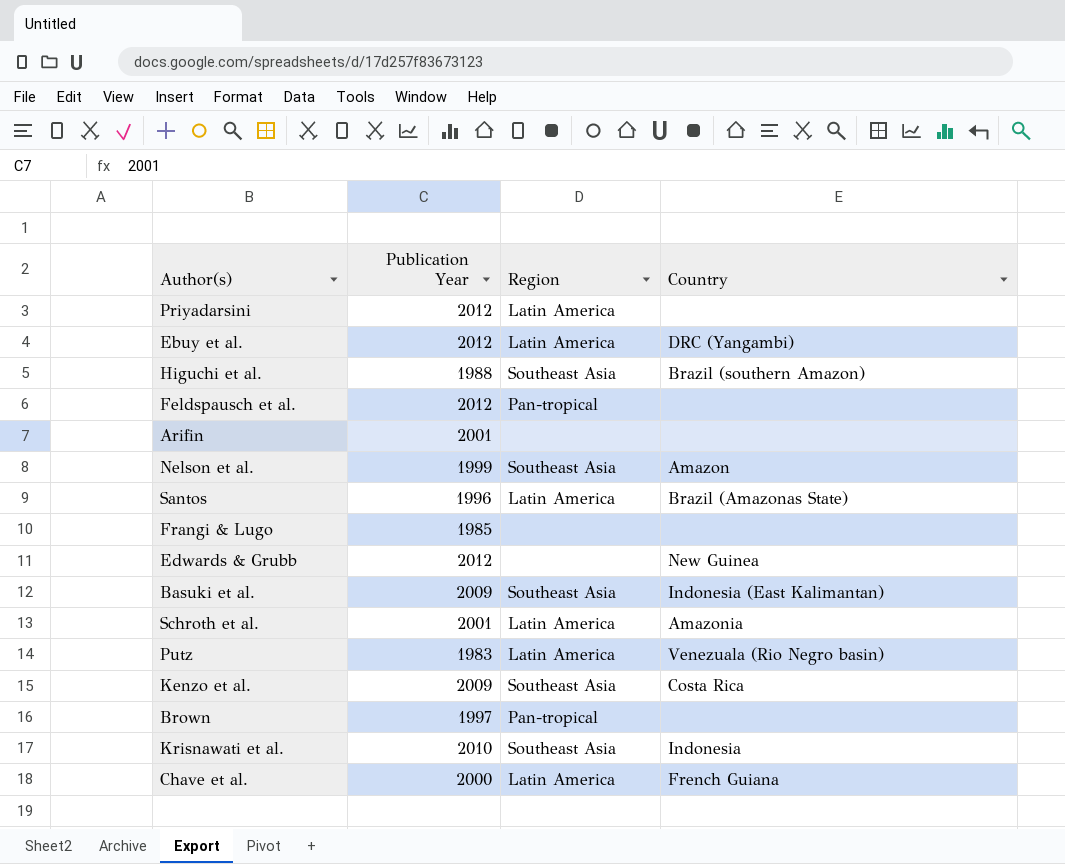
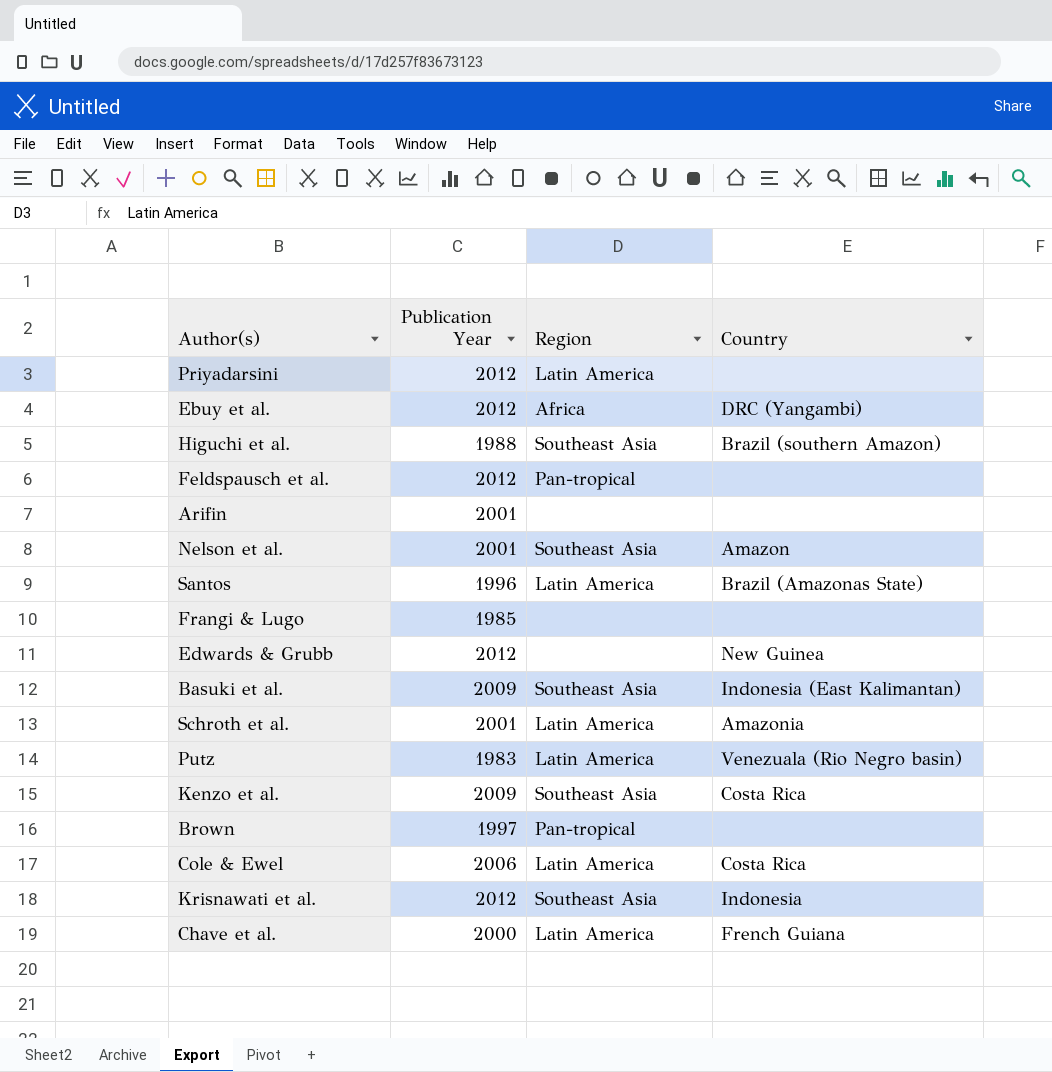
Ebuy et al. | Region: Latin America -> Africa
Nelson et al. | Publication Year: 1999 -> 2001
row Cole & Ewel: none -> 2006 | Latin America | Costa Rica
Krisnawati et al. | Publication Year: 2010 -> 2012

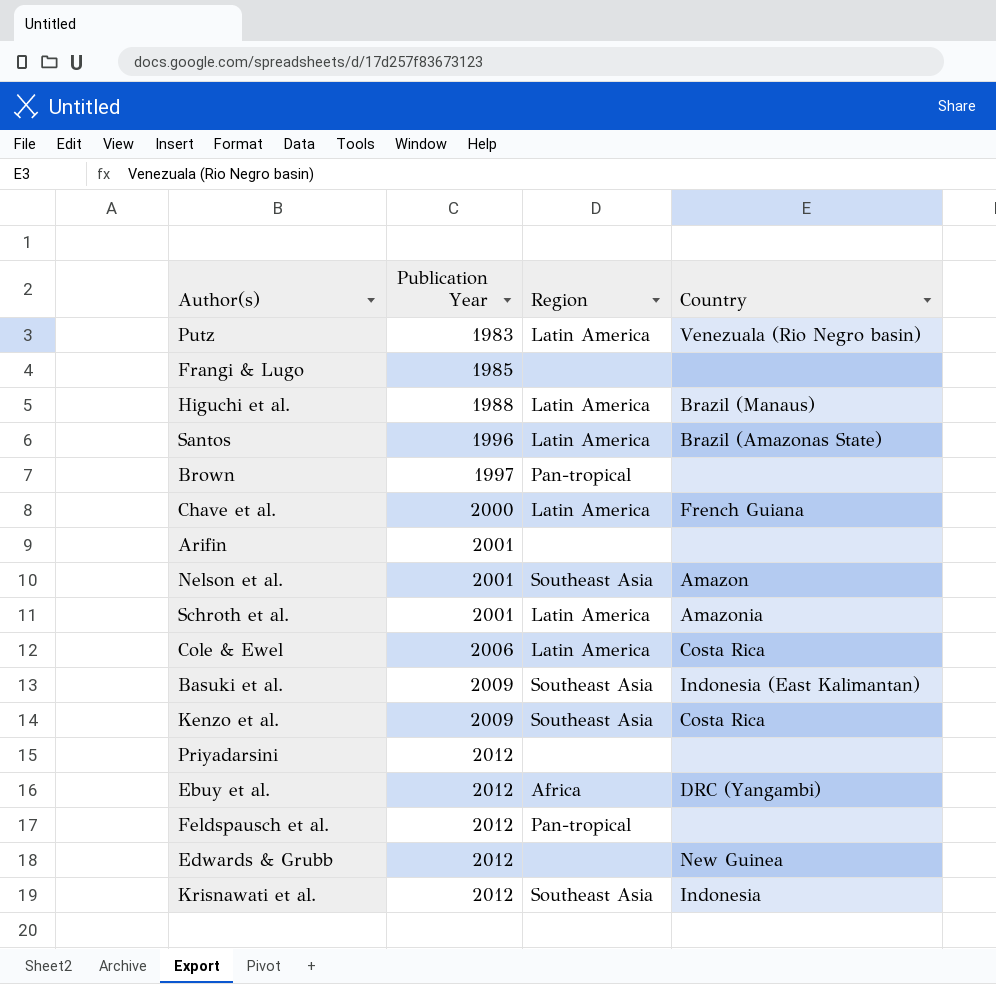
row order: none -> Publication Year ascending
Higuchi et al. | Region: Southeast Asia -> Latin America
Higuchi et al. | Country: Brazil (southern Amazon) -> Brazil (Manaus)
Priyadarsini | Region: Latin America -> none

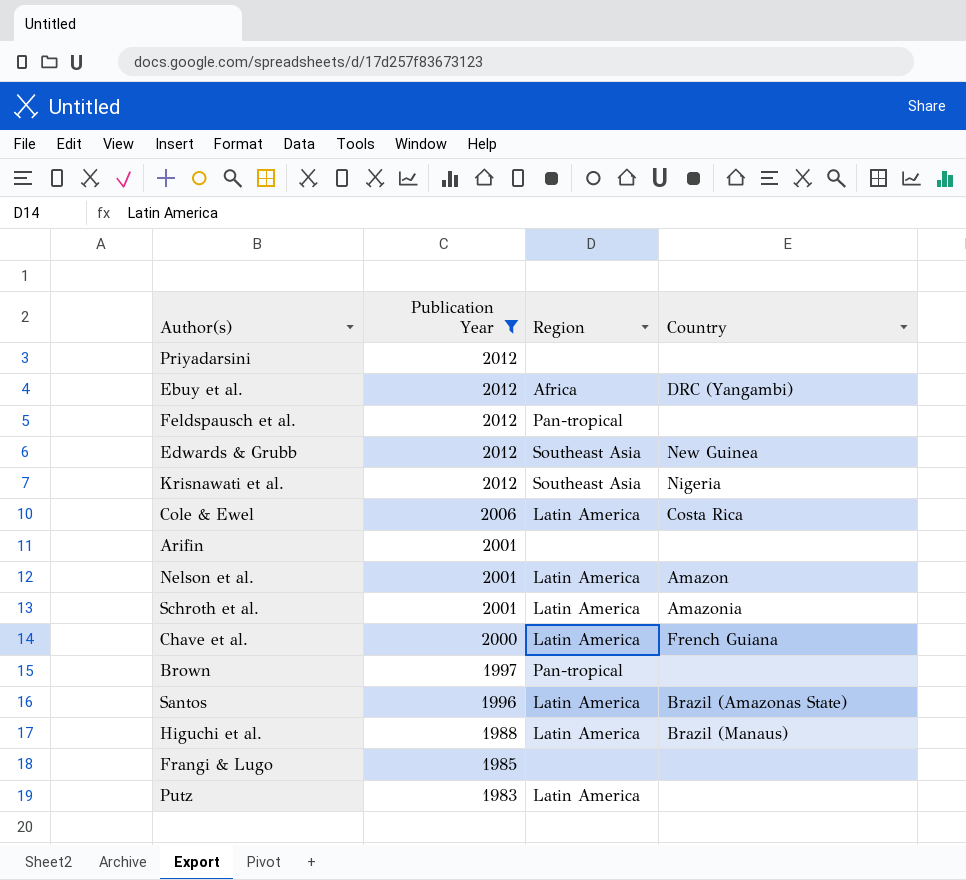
filter: none -> Publication Year != 2009
row order: Publication Year ascending -> Publication Year descending
Edwards & Grubb | Region: none -> Southeast Asia
Krisnawati et al. | Country: Indonesia -> Nigeria
Nelson et al. | Region: Southeast Asia -> Latin America
Putz | Country: Venezuala (Rio Negro basin) -> none

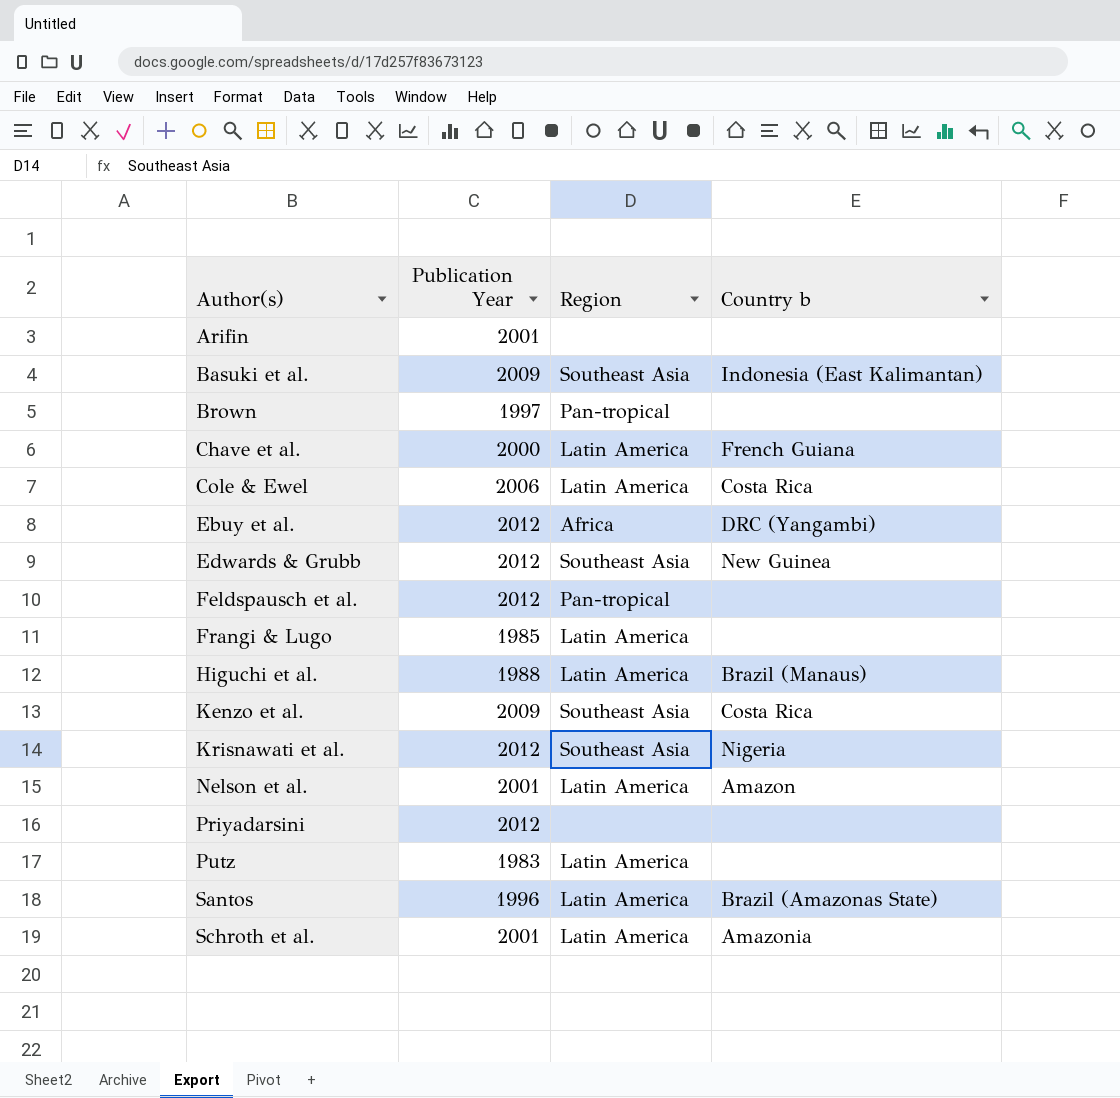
filter: Publication Year != 2009 -> none
row order: Publication Year descending -> Author(s) ascending
column name: Country -> Country b
Frangi & Lugo | Region: none -> Latin America

